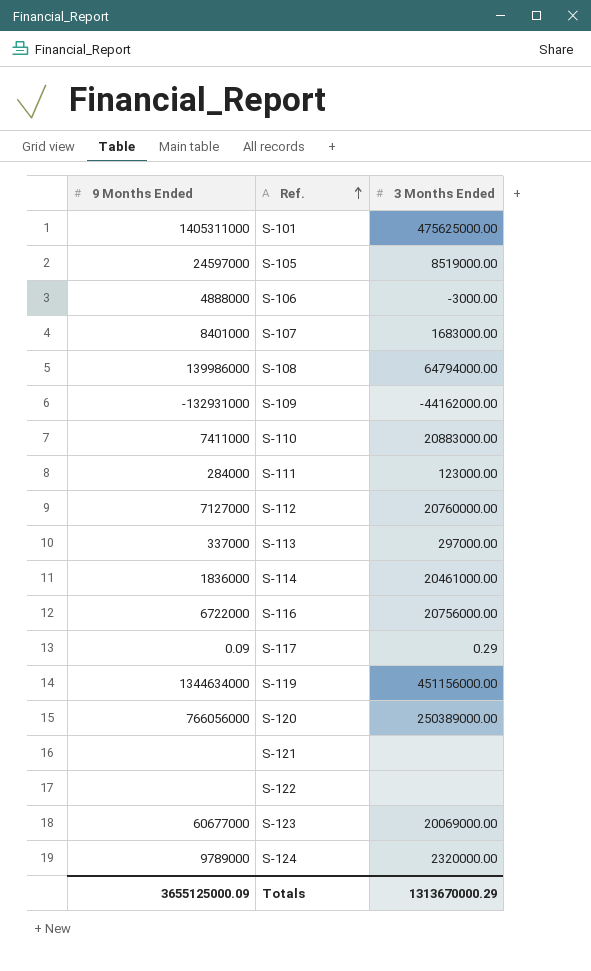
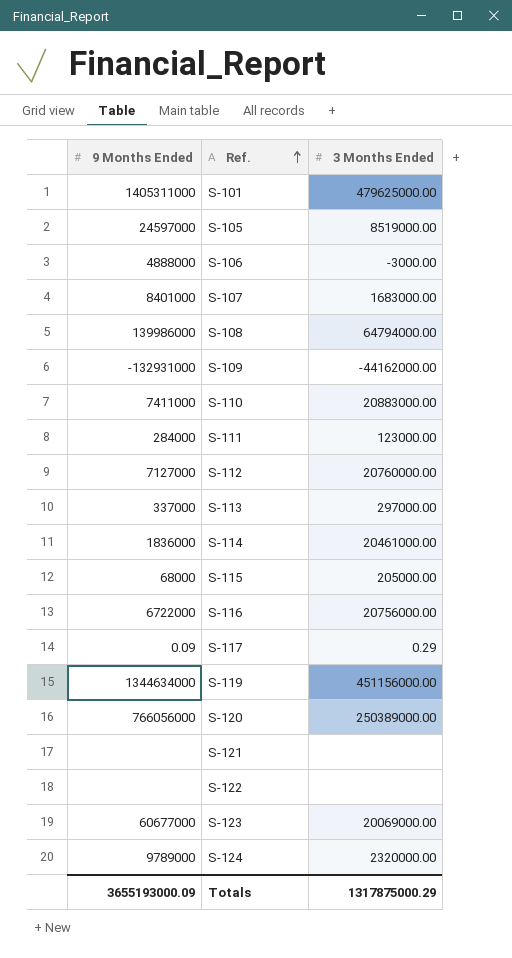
S-101 | 3 Months Ended: 475625000.00 -> 479625000.00
row S-115: none -> 68000 | 205000.00
Totals | 9 Months Ended: 3655125000.09 -> 3655193000.09
Totals | 3 Months Ended: 1313670000.29 -> 1317875000.29

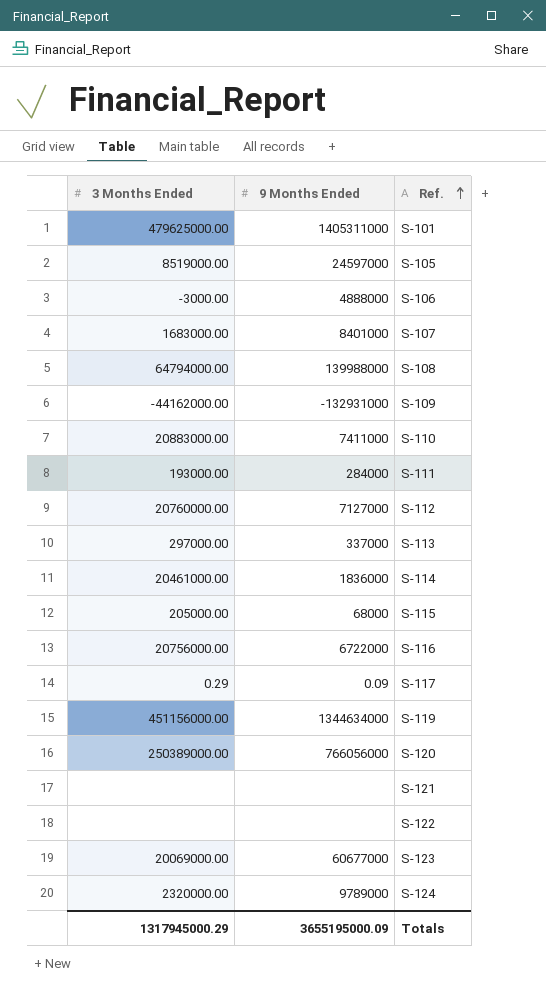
column 3 Months Ended | position: 3 -> 1
S-108 | 9 Months Ended: 139986000 -> 139988000
S-111 | 3 Months Ended: 123000.00 -> 193000.00
Totals | 3 Months Ended: 1317875000.29 -> 1317945000.29
Totals | 9 Months Ended: 3655193000.09 -> 3655195000.09

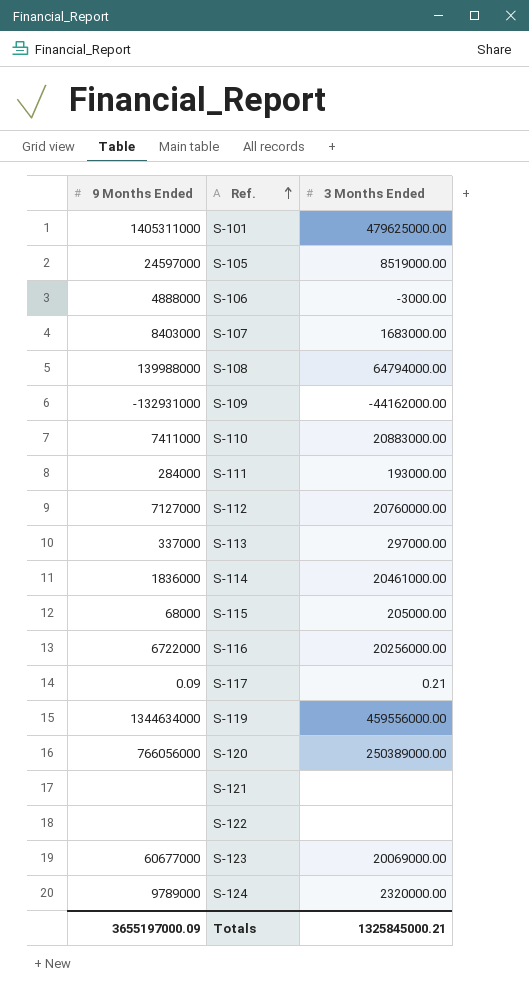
column 3 Months Ended | position: 1 -> 3
S-107 | 9 Months Ended: 8401000 -> 8403000
S-116 | 3 Months Ended: 20756000.00 -> 20256000.00
S-117 | 3 Months Ended: 0.29 -> 0.21
S-119 | 3 Months Ended: 451156000.00 -> 459556000.00
Totals | 9 Months Ended: 3655195000.09 -> 3655197000.09
Totals | 3 Months Ended: 1317945000.29 -> 1325845000.21

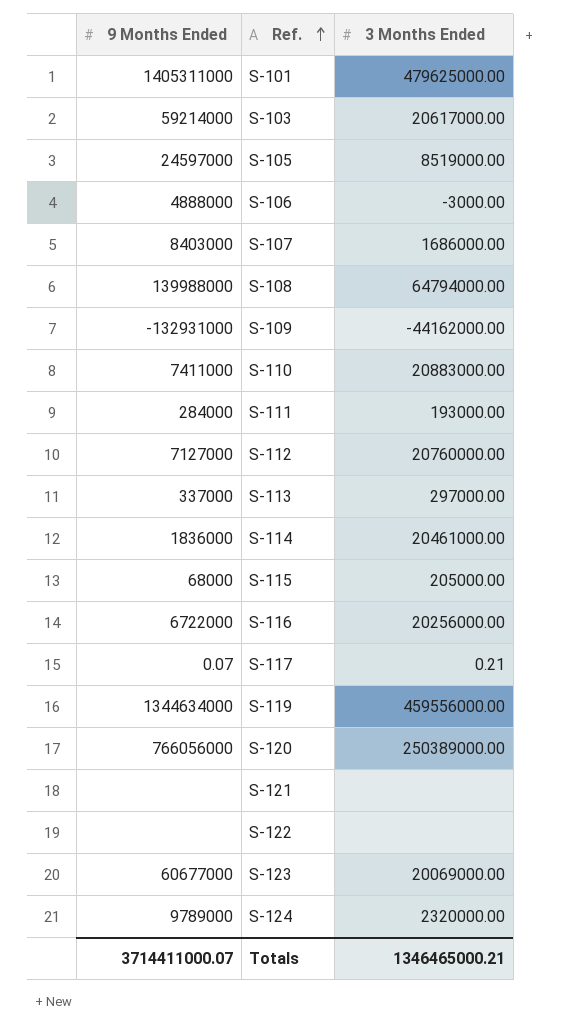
row S-103: none -> 59214000 | 20617000.00
S-107 | 3 Months Ended: 1683000.00 -> 1686000.00
S-117 | 9 Months Ended: 0.09 -> 0.07
Totals | 9 Months Ended: 3655197000.09 -> 3714411000.07
Totals | 3 Months Ended: 1325845000.21 -> 1346465000.21

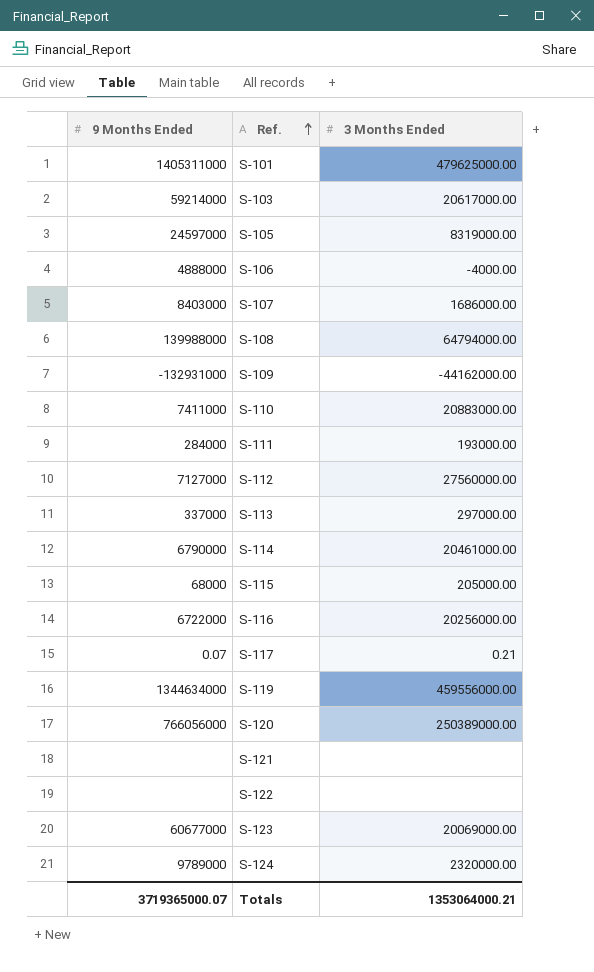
S-105 | 3 Months Ended: 8519000.00 -> 8319000.00
S-106 | 3 Months Ended: -3000.00 -> -4000.00
S-112 | 3 Months Ended: 20760000.00 -> 27560000.00
S-114 | 9 Months Ended: 1836000 -> 6790000
Totals | 9 Months Ended: 3714411000.07 -> 3719365000.07
Totals | 3 Months Ended: 1346465000.21 -> 1353064000.21

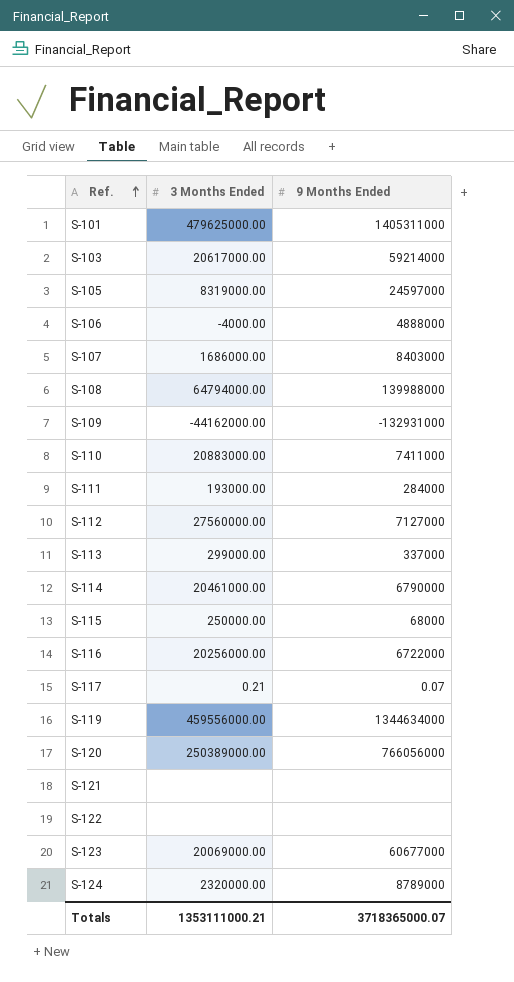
column 9 Months Ended | position: 1 -> 3
S-113 | 3 Months Ended: 297000.00 -> 299000.00
S-115 | 3 Months Ended: 205000.00 -> 250000.00
S-124 | 9 Months Ended: 9789000 -> 8789000
Totals | 3 Months Ended: 1353064000.21 -> 1353111000.21
Totals | 9 Months Ended: 3719365000.07 -> 3718365000.07

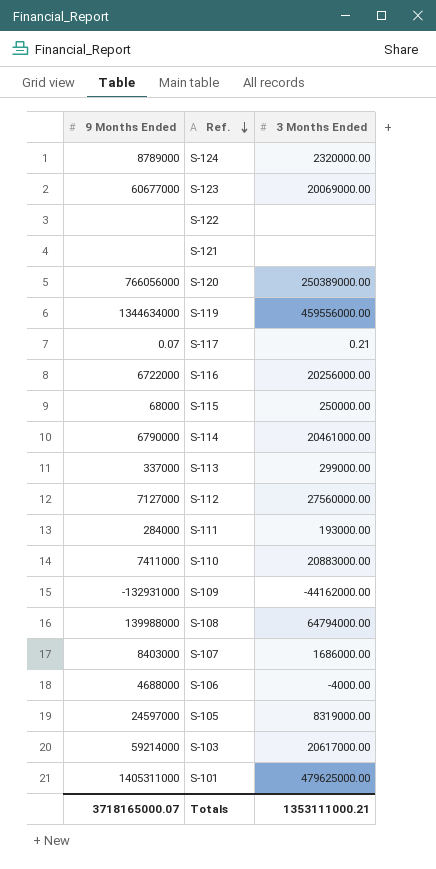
row order: Ref. ascending -> Ref. descending
column 9 Months Ended | position: 3 -> 1
S-106 | 9 Months Ended: 4888000 -> 4688000
Totals | 9 Months Ended: 3718365000.07 -> 3718165000.07

